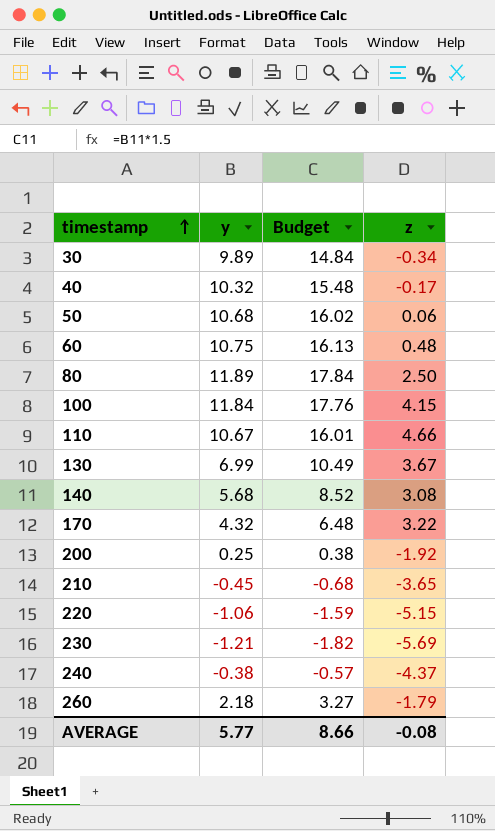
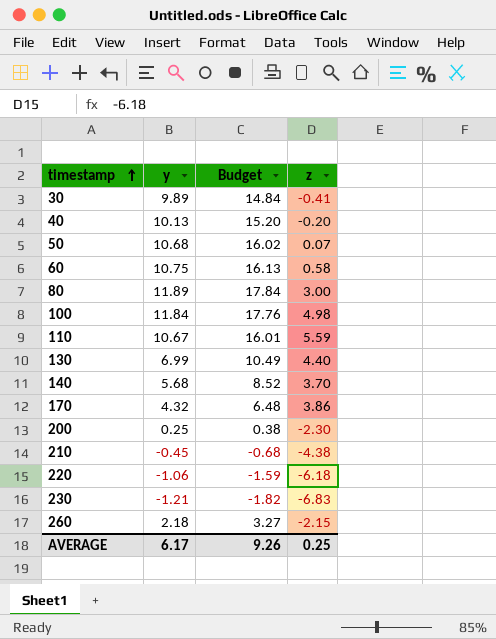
row 240: -0.38 | -0.57 | -4.37 -> none
30 | z: -0.34 -> -0.41
40 | y: 10.32 -> 10.13
40 | Budget: 15.48 -> 15.20
40 | z: -0.17 -> -0.20
50 | z: 0.06 -> 0.07
60 | z: 0.48 -> 0.58
80 | z: 2.50 -> 3.00
100 | z: 4.15 -> 4.98
110 | z: 4.66 -> 5.59
130 | z: 3.67 -> 4.40
140 | z: 3.08 -> 3.70
170 | z: 3.22 -> 3.86
200 | z: -1.92 -> -2.30
210 | z: -3.65 -> -4.38
220 | z: -5.15 -> -6.18
230 | z: -5.69 -> -6.83
260 | z: -1.79 -> -2.15
AVERAGE | y: 5.77 -> 6.17
AVERAGE | Budget: 8.66 -> 9.26
AVERAGE | z: -0.08 -> 0.25

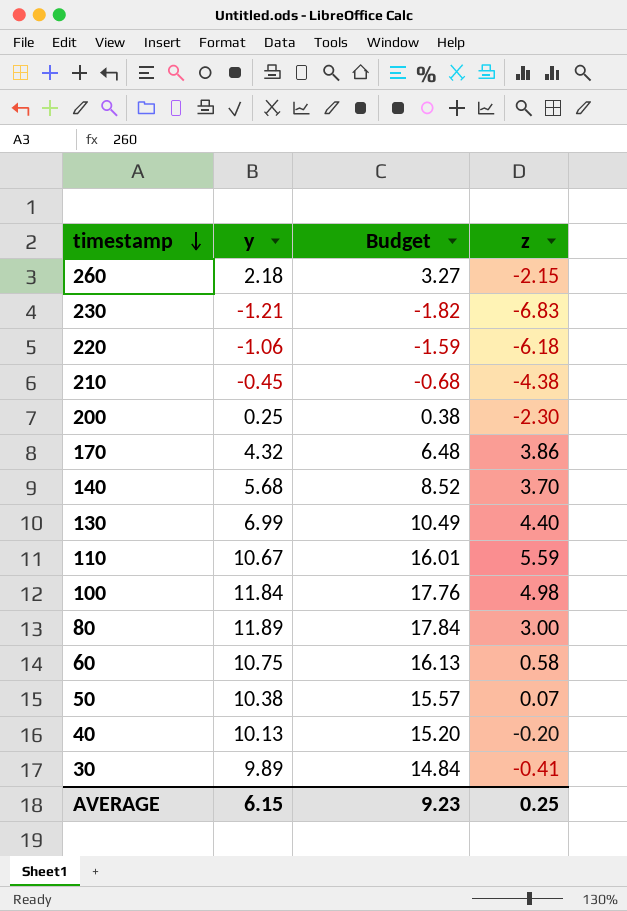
row order: timestamp ascending -> timestamp descending
50 | y: 10.68 -> 10.38
50 | Budget: 16.02 -> 15.57
AVERAGE | y: 6.17 -> 6.15
AVERAGE | Budget: 9.26 -> 9.23

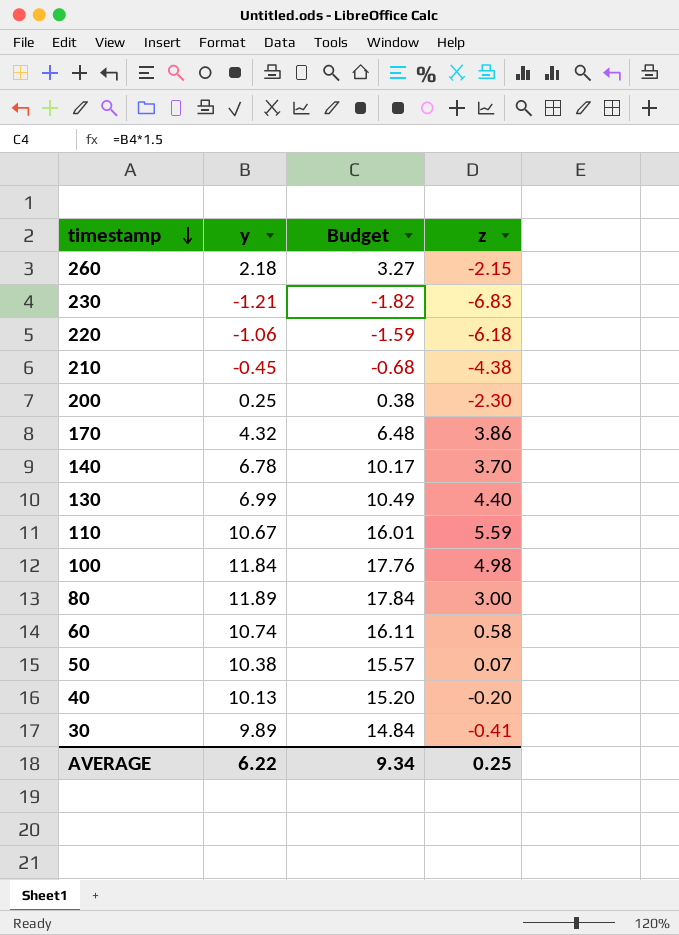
140 | y: 5.68 -> 6.78
140 | Budget: 8.52 -> 10.17
60 | y: 10.75 -> 10.74
60 | Budget: 16.13 -> 16.11
AVERAGE | y: 6.15 -> 6.22
AVERAGE | Budget: 9.23 -> 9.34

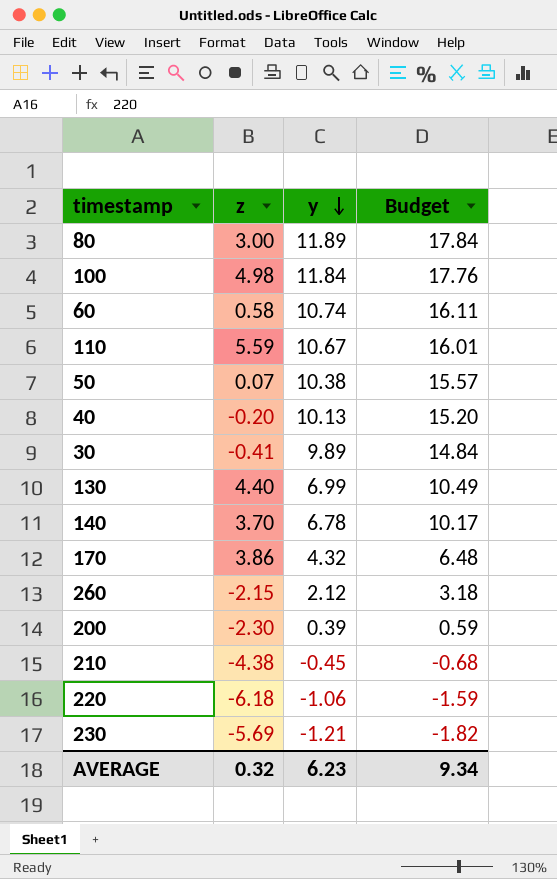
row order: timestamp descending -> y descending
column z | position: 4 -> 2
260 | y: 2.18 -> 2.12
260 | Budget: 3.27 -> 3.18
200 | y: 0.25 -> 0.39
200 | Budget: 0.38 -> 0.59
230 | z: -6.83 -> -5.69
AVERAGE | z: 0.25 -> 0.32
AVERAGE | y: 6.22 -> 6.23

